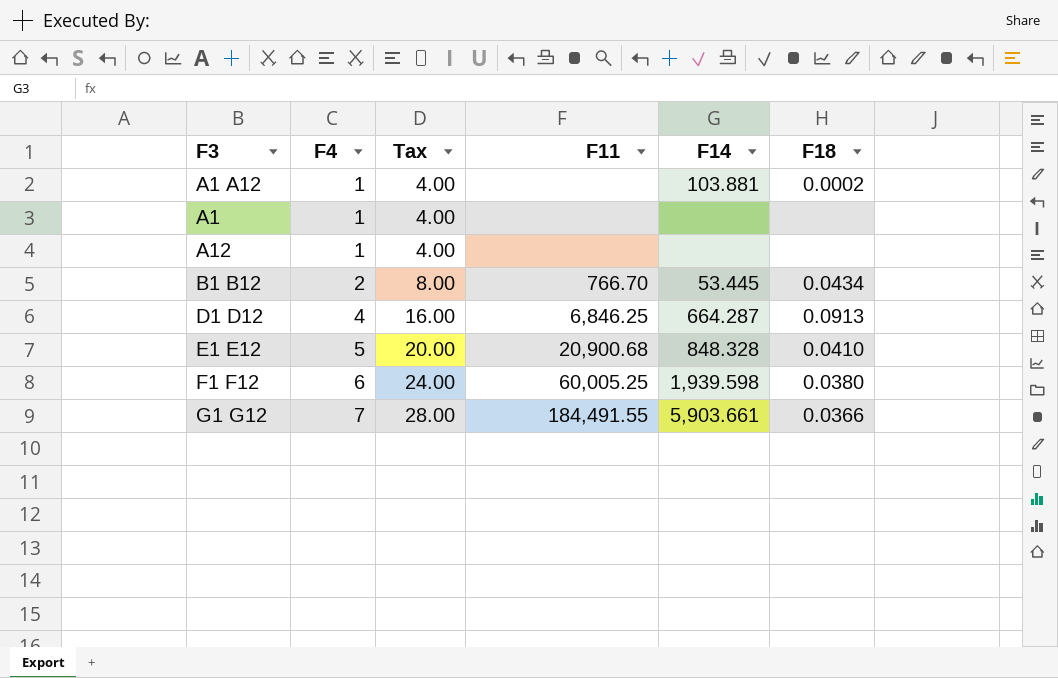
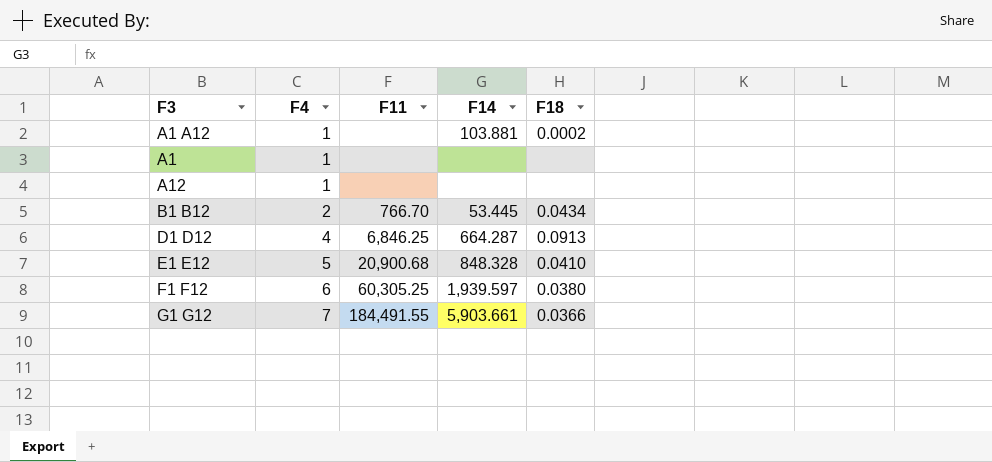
column Tax | formula: [F4] * 4 -> none
F1 F12 | F11: 60,005.25 -> 60,305.25
F1 F12 | F14: 1,939.598 -> 1,939.597

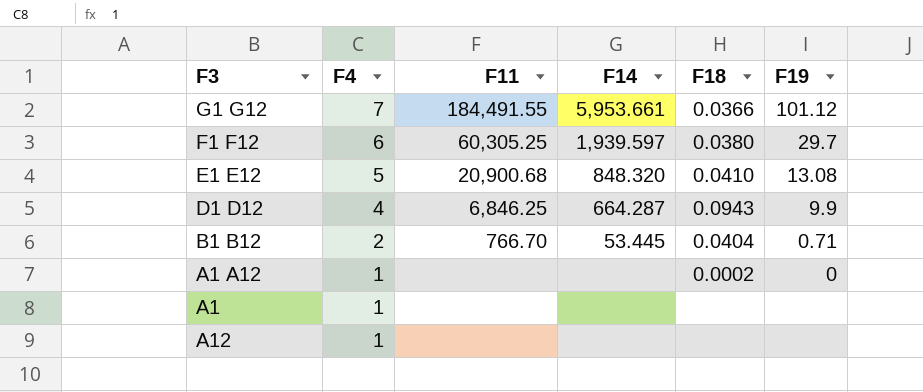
row order: F4 ascending -> F4 descending
column F19 | position: none -> 6
G1 G12 | F14: 5,903.661 -> 5,953.661
E1 E12 | F14: 848.328 -> 848.320
D1 D12 | F18: 0.0913 -> 0.0943
B1 B12 | F18: 0.0434 -> 0.0404
A1 A12 | F14: 103.881 -> none

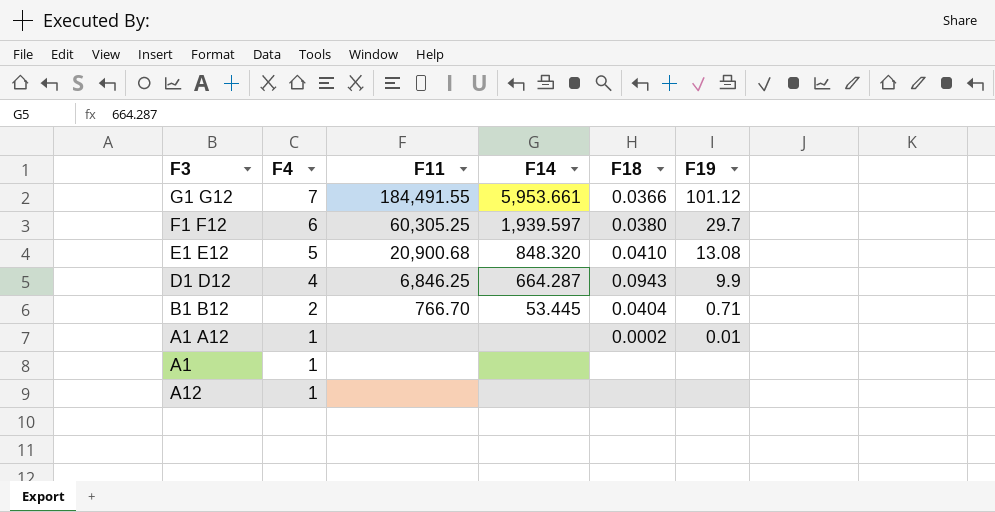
A1 A12 | F19: 0 -> 0.01

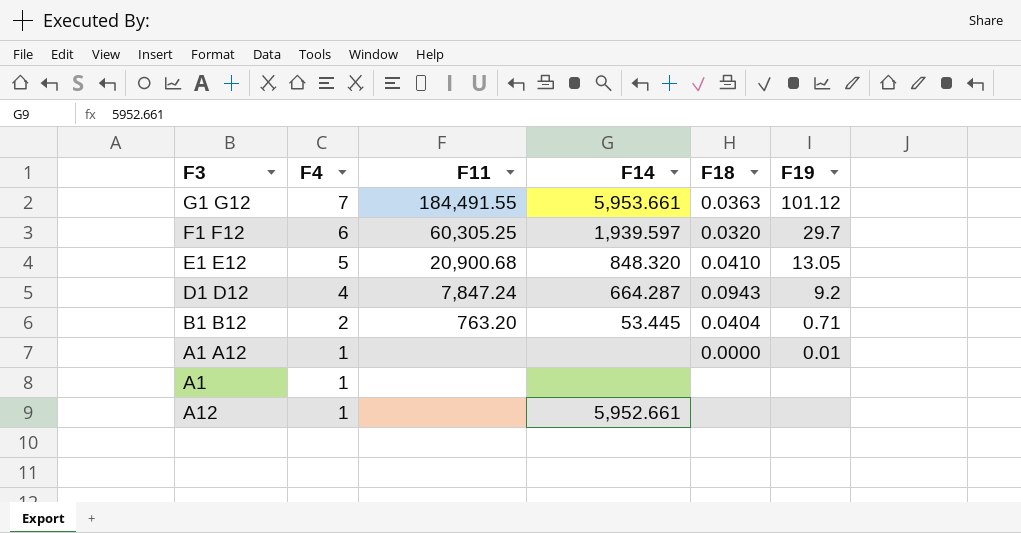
G1 G12 | F18: 0.0366 -> 0.0363
F1 F12 | F18: 0.0380 -> 0.0320
E1 E12 | F19: 13.08 -> 13.05
D1 D12 | F11: 6,846.25 -> 7,847.24
D1 D12 | F19: 9.9 -> 9.2
B1 B12 | F11: 766.70 -> 763.20
A1 A12 | F18: 0.0002 -> 0.0000
A12 | F14: none -> 5,952.661

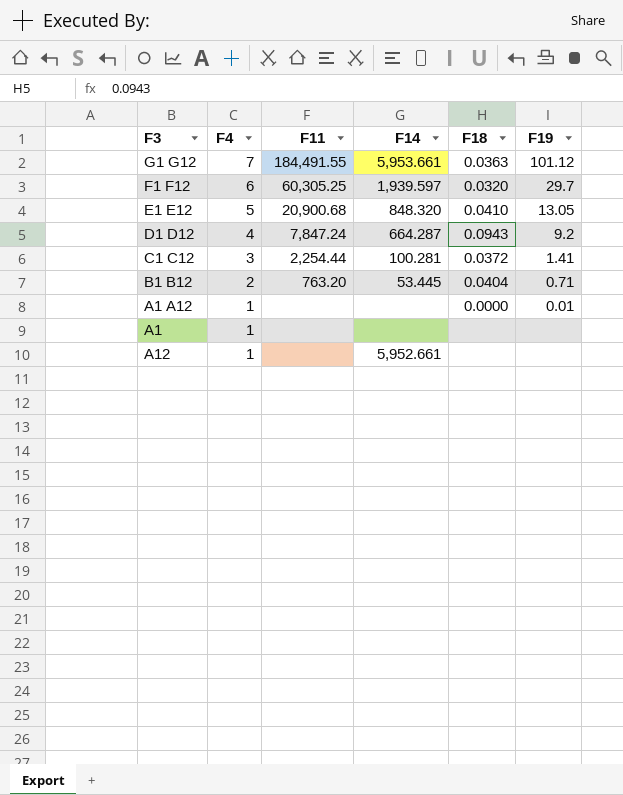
row C1 C12: none -> 3 | 2,254.44 | 100.281 | 0.0372 | 1.41

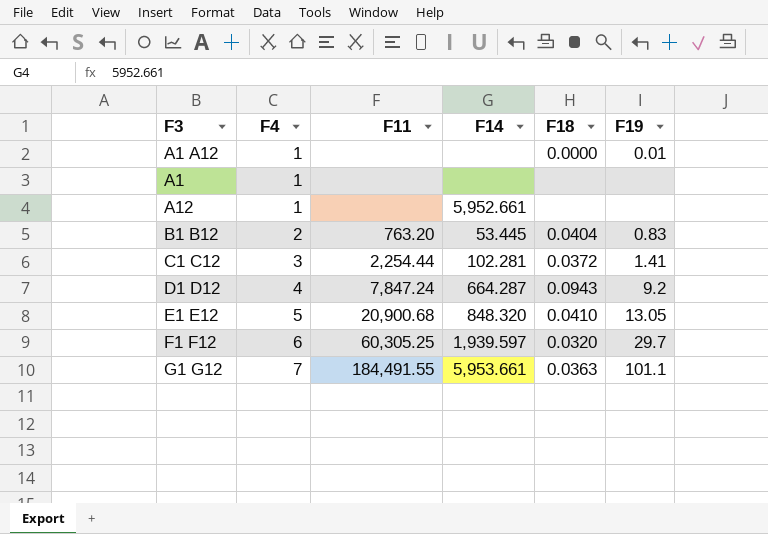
row order: F4 descending -> F4 ascending
B1 B12 | F19: 0.71 -> 0.83
C1 C12 | F14: 100.281 -> 102.281
G1 G12 | F19: 101.12 -> 101.1

